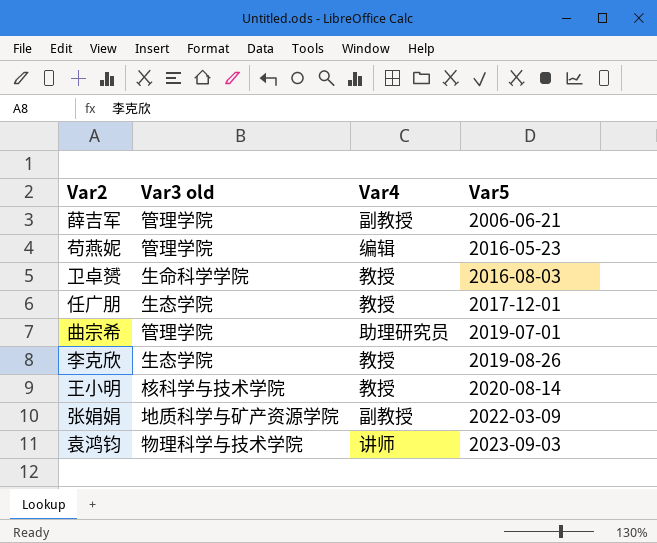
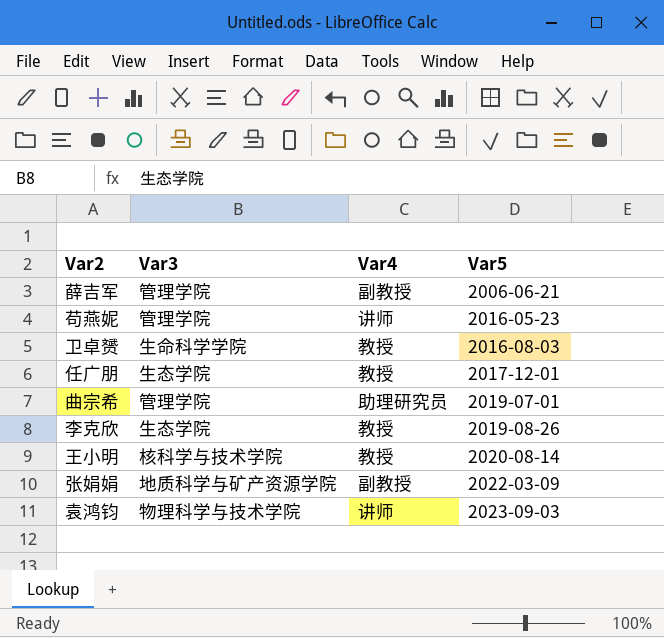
column name: Var3 old -> Var3
苟燕妮 | Var4: 编辑 -> 讲师

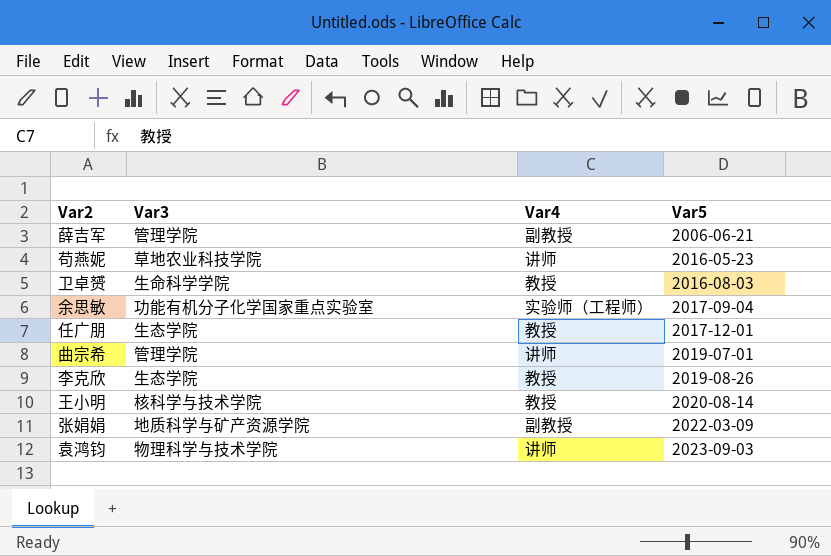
苟燕妮 | Var3: 管理学院 -> 草地农业科技学院
row 余思敏: none -> 功能有机分子化学国家重点实验室 | 实验师（工程师） | 2017-09-04
曲宗希 | Var4: 助理研究员 -> 讲师

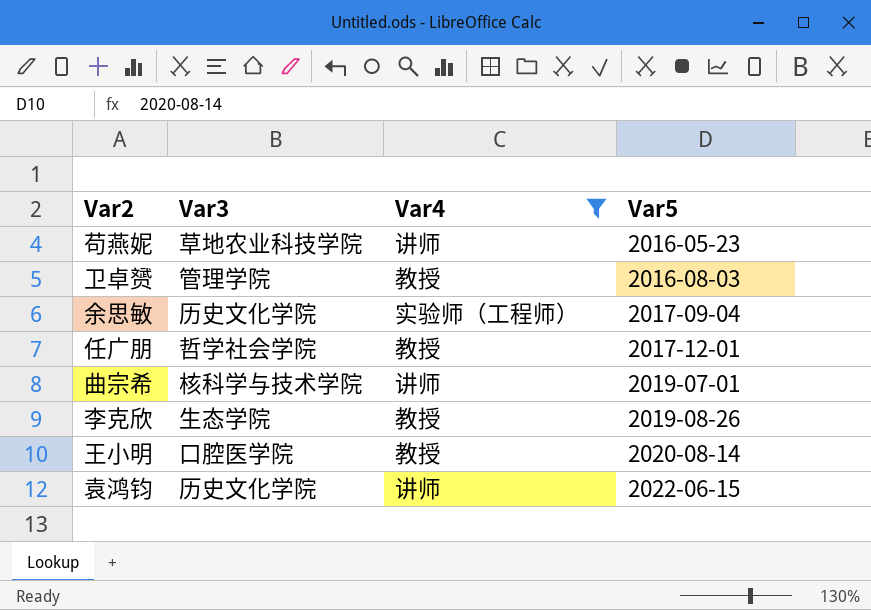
filter: none -> Var4 != 副教授
卫卓赟 | Var3: 生命科学学院 -> 管理学院
余思敏 | Var3: 功能有机分子化学国家重点实验室 -> 历史文化学院
任广朋 | Var3: 生态学院 -> 哲学社会学院
曲宗希 | Var3: 管理学院 -> 核科学与技术学院
王小明 | Var3: 核科学与技术学院 -> 口腔医学院
袁鸿钧 | Var3: 物理科学与技术学院 -> 历史文化学院
袁鸿钧 | Var5: 2023-09-03 -> 2022-06-15

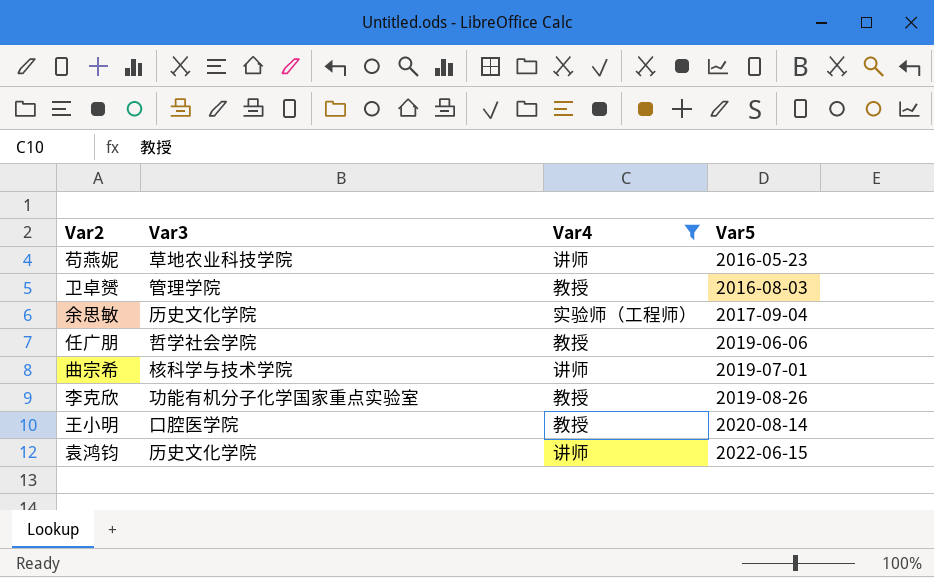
任广朋 | Var5: 2017-12-01 -> 2019-06-06
李克欣 | Var3: 生态学院 -> 功能有机分子化学国家重点实验室

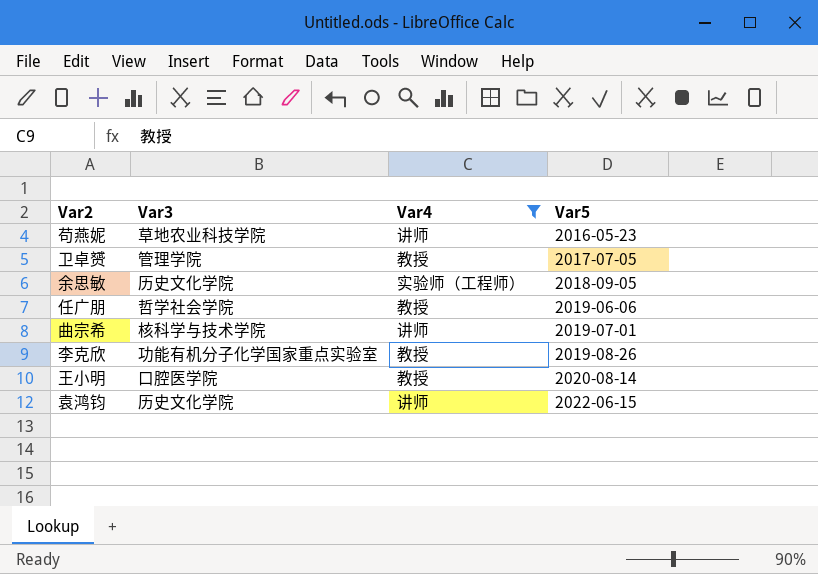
卫卓赟 | Var5: 2016-08-03 -> 2017-07-05
余思敏 | Var5: 2017-09-04 -> 2018-09-05

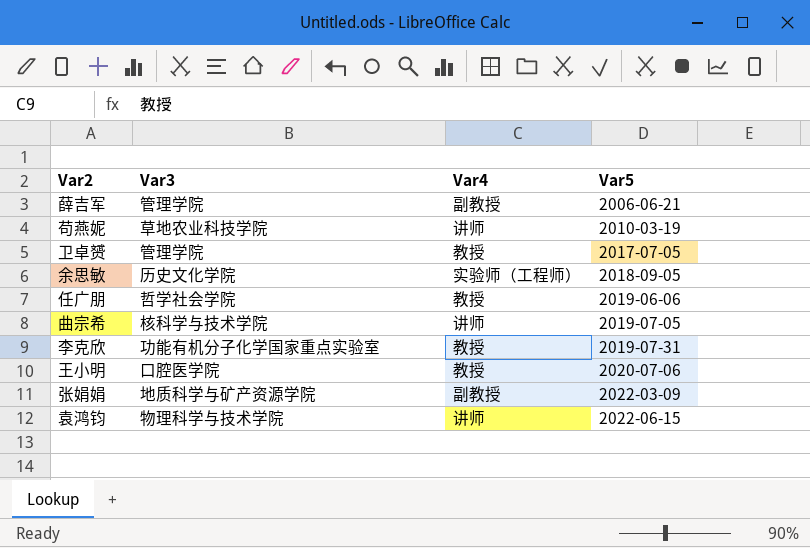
filter: Var4 != 副教授 -> none
苟燕妮 | Var5: 2016-05-23 -> 2010-03-19
曲宗希 | Var5: 2019-07-01 -> 2019-07-05
李克欣 | Var5: 2019-08-26 -> 2019-07-31
王小明 | Var5: 2020-08-14 -> 2020-07-06
袁鸿钧 | Var3: 历史文化学院 -> 物理科学与技术学院

